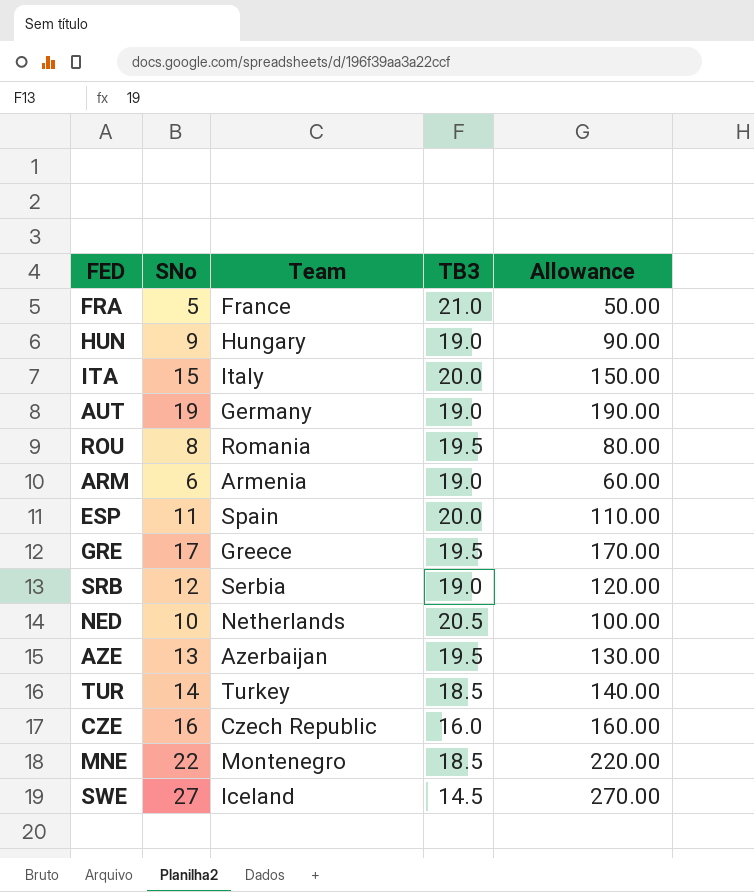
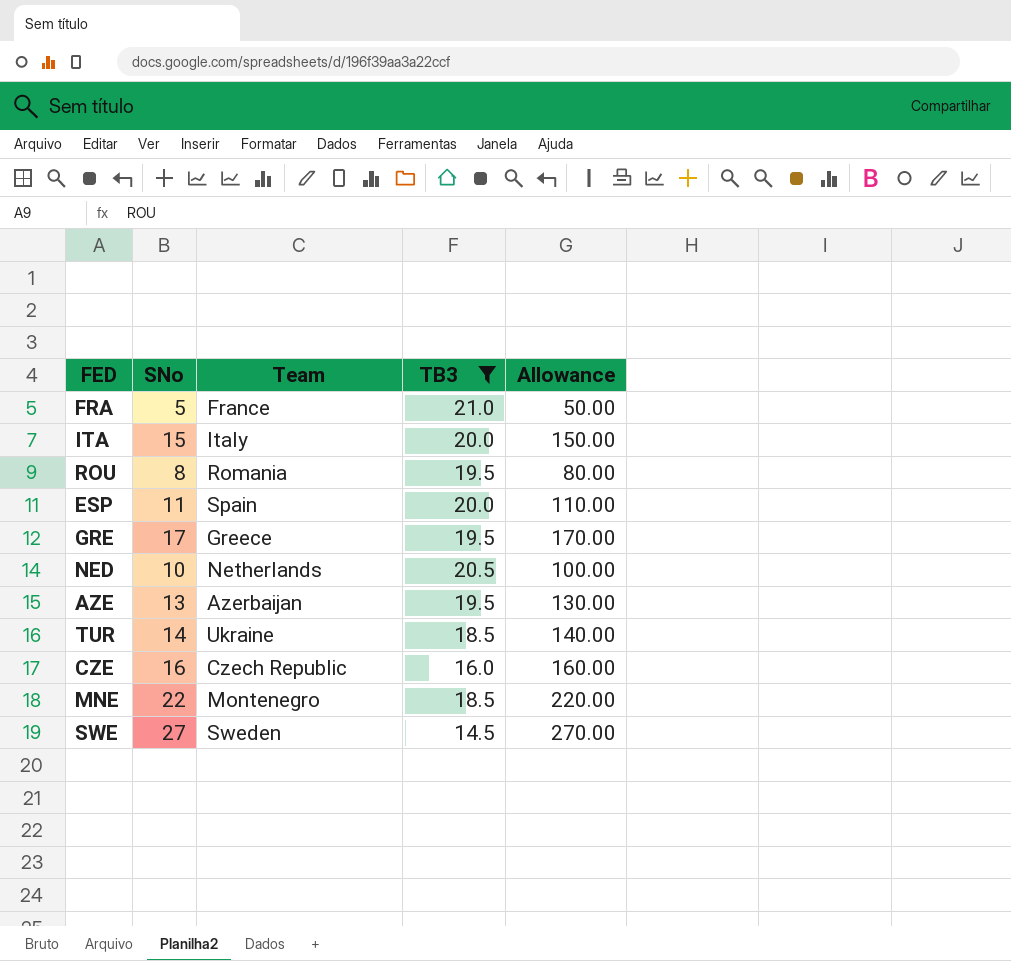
filter: none -> TB3 != 19.0
TUR | Team: Turkey -> Ukraine
SWE | Team: Iceland -> Sweden

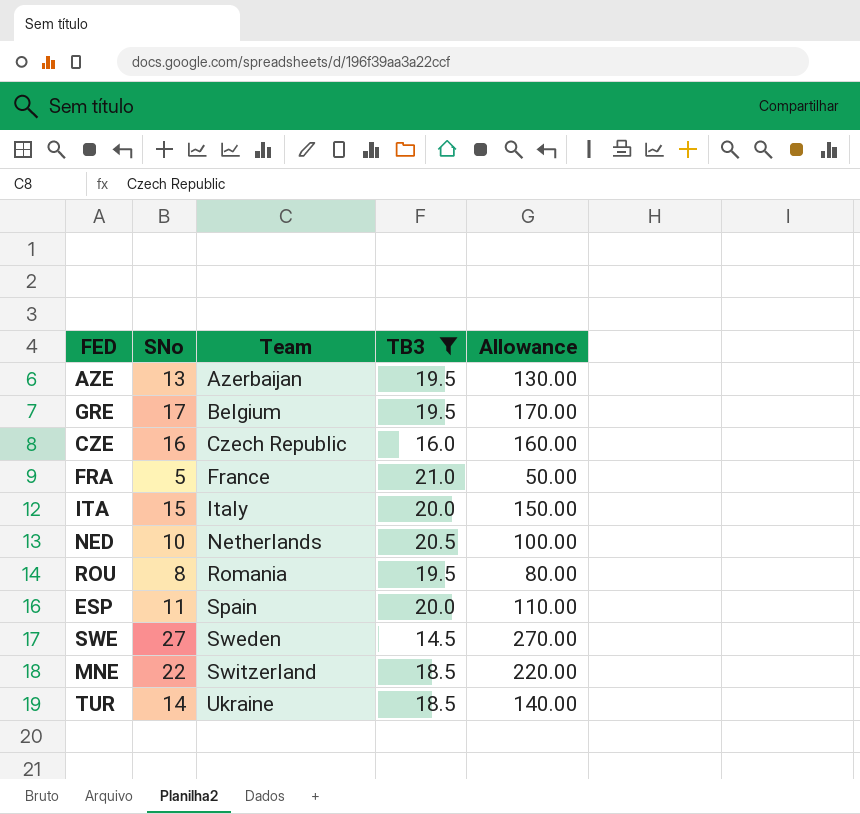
row order: none -> Team ascending
GRE | Team: Greece -> Belgium
MNE | Team: Montenegro -> Switzerland

